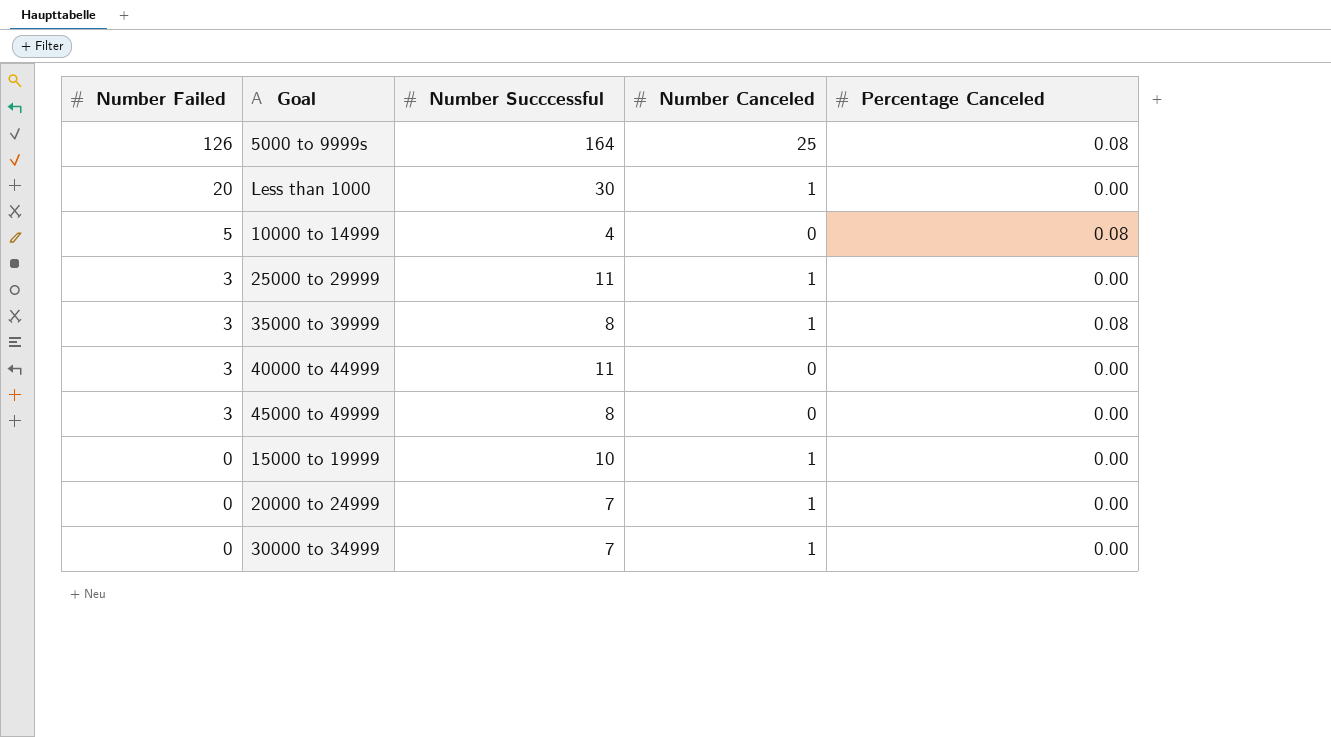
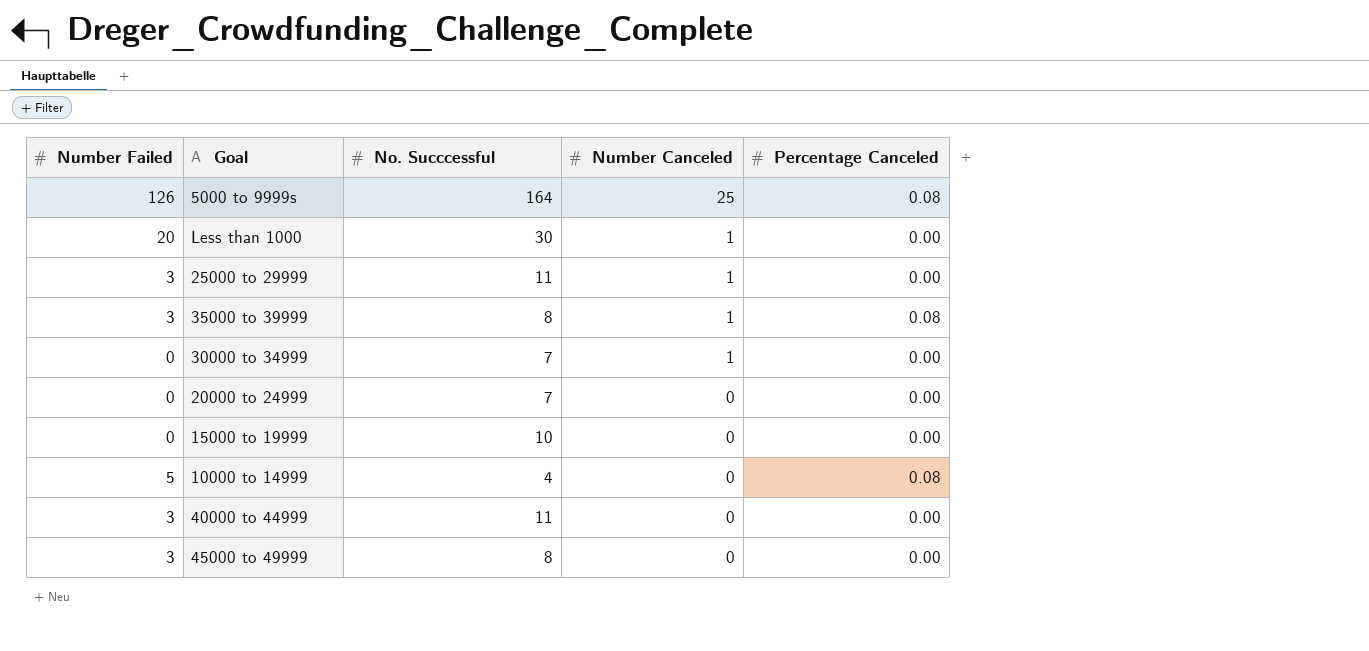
row order: Number Failed descending -> Number Canceled descending
column name: Number Succcessful -> No. Succcessful
20000 to 24999 | Number Canceled: 1 -> 0
15000 to 19999 | Number Canceled: 1 -> 0

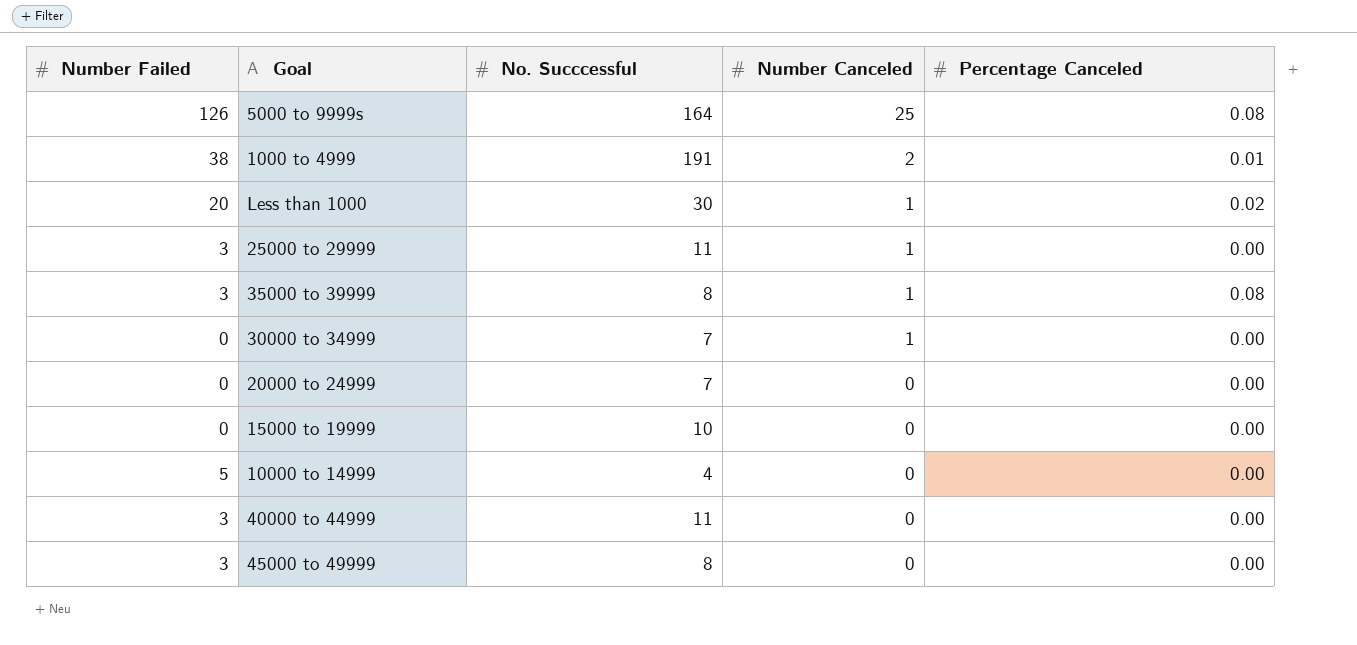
row 1000 to 4999: none -> 38 | 191 | 2 | 0.01
Less than 1000 | Percentage Canceled: 0.00 -> 0.02
10000 to 14999 | Percentage Canceled: 0.08 -> 0.00

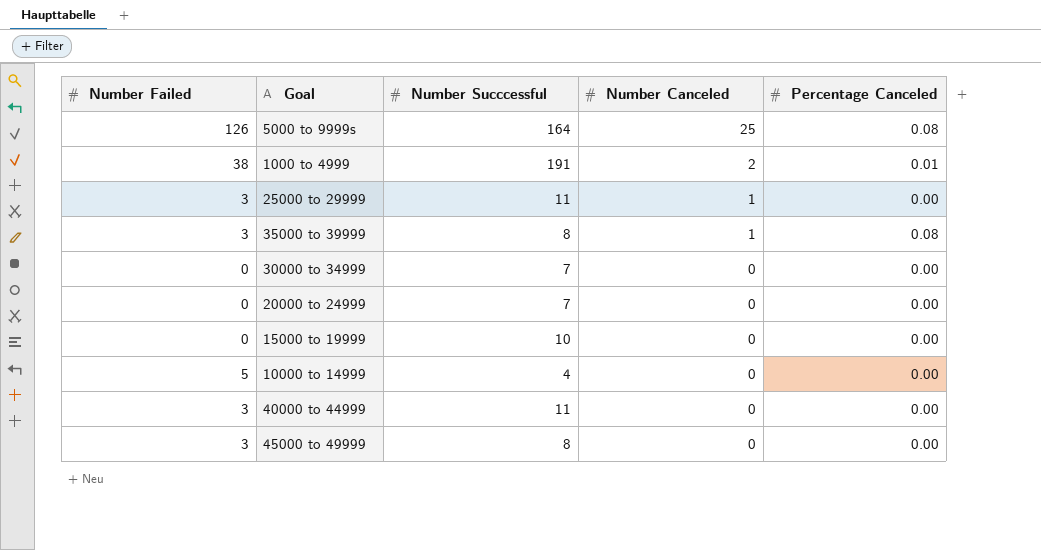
column name: No. Succcessful -> Number Succcessful
row Less than 1000: 20 | 30 | 1 | 0.02 -> none
30000 to 34999 | Number Canceled: 1 -> 0

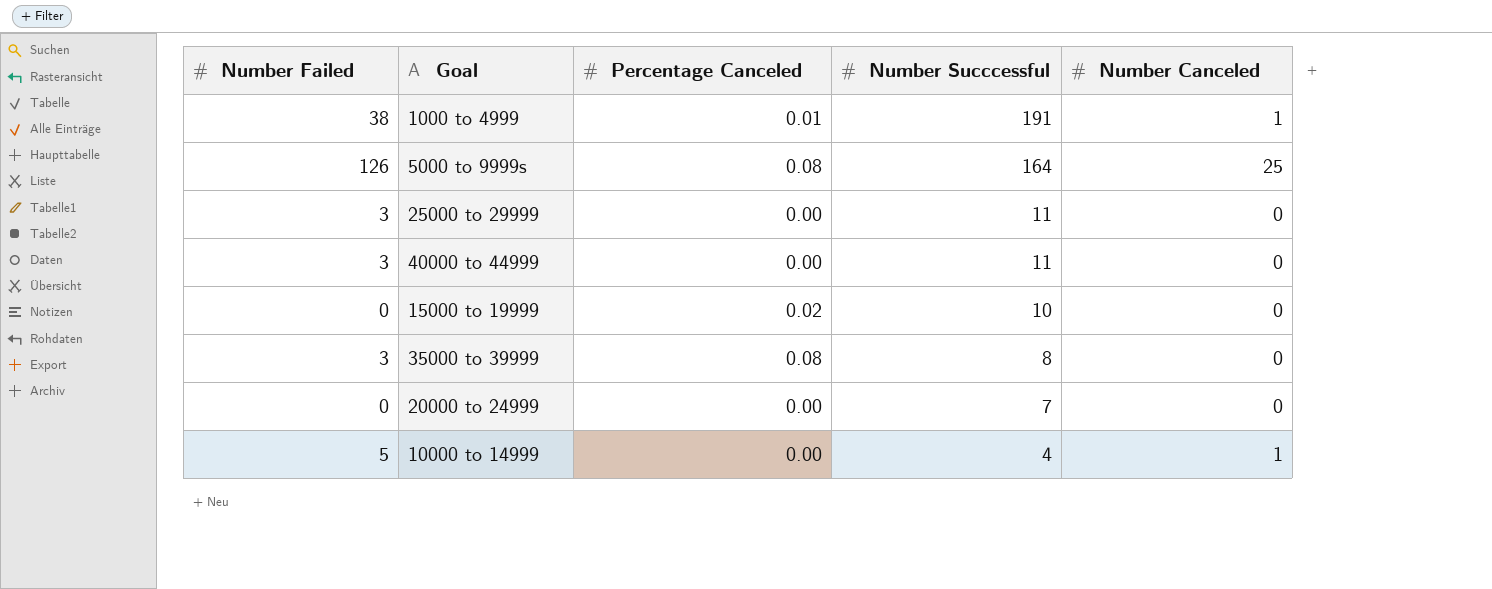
row order: Number Canceled descending -> Number Succcessful descending
column Percentage Canceled | position: 5 -> 3
row 30000 to 34999: 0 | 7 | 0 | 0.00 -> none
row 45000 to 49999: 3 | 8 | 0 | 0.00 -> none
1000 to 4999 | Number Canceled: 2 -> 1
25000 to 29999 | Number Canceled: 1 -> 0
15000 to 19999 | Percentage Canceled: 0.00 -> 0.02
35000 to 39999 | Number Canceled: 1 -> 0
10000 to 14999 | Number Canceled: 0 -> 1

